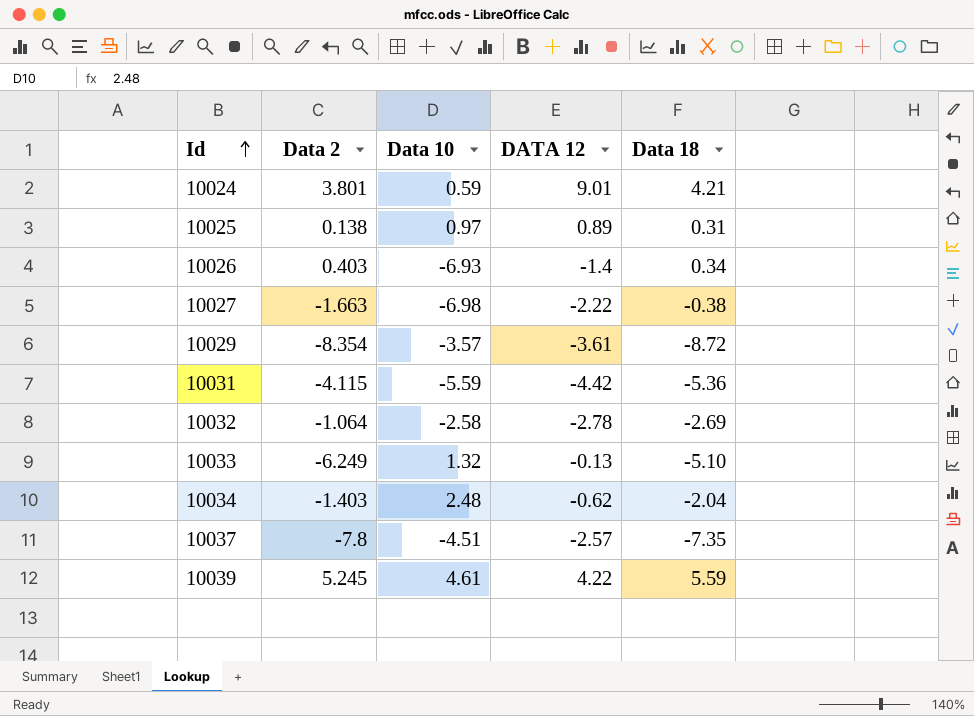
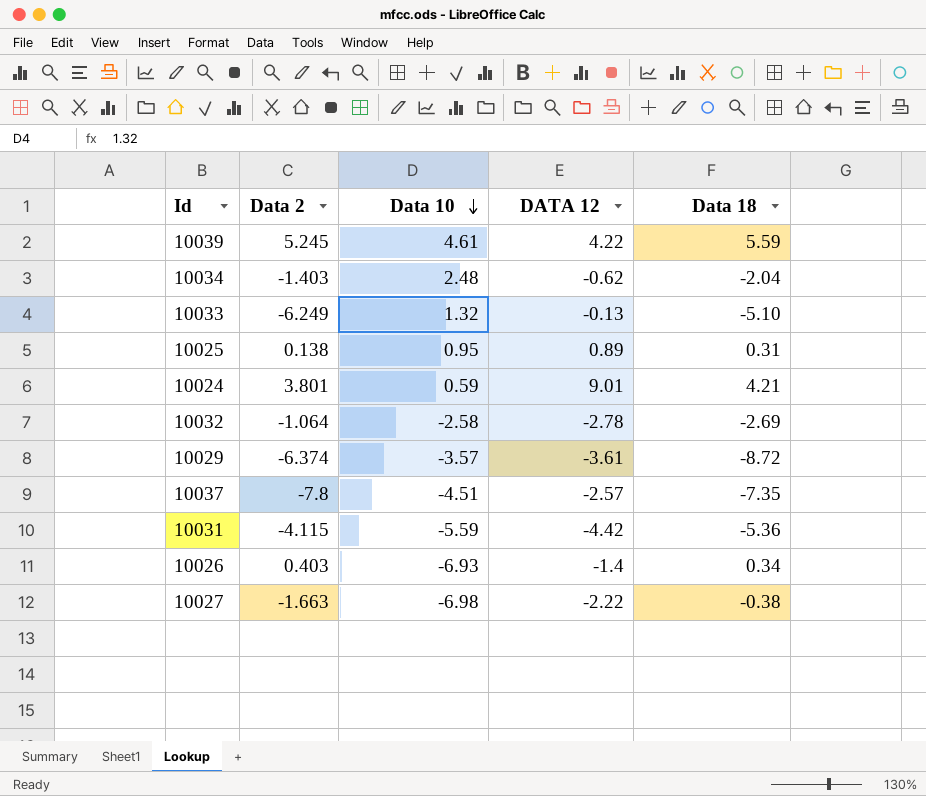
row order: Id ascending -> Data 10 descending
10025 | Data 10: 0.97 -> 0.95
10029 | Data 2: -8.354 -> -6.374

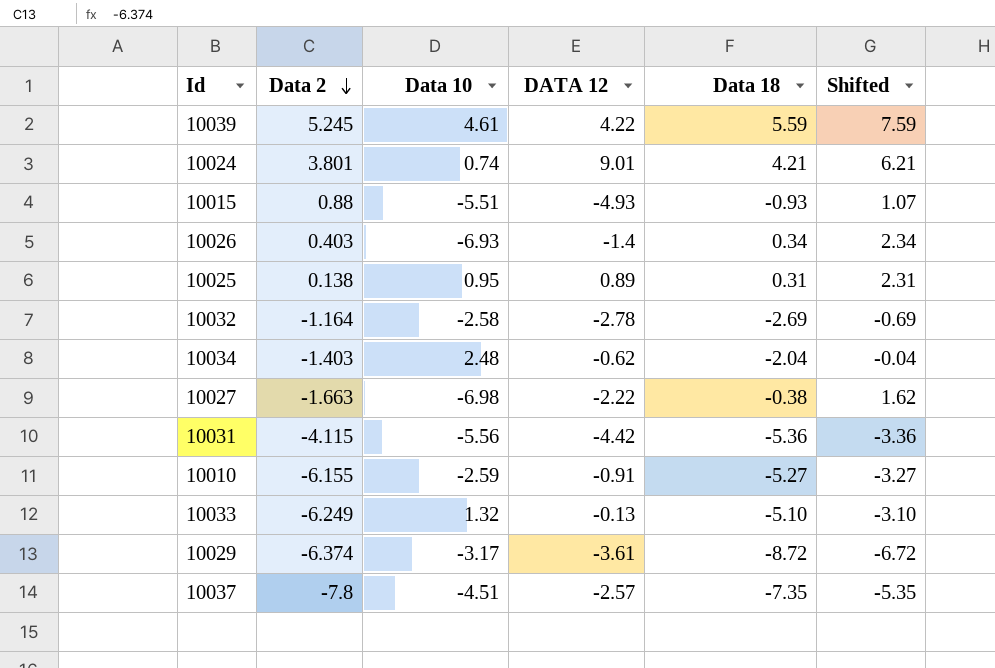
row order: Data 10 descending -> Data 2 descending
column Shifted | formula: none -> [Data 18] + 2
10024 | Data 10: 0.59 -> 0.74
row 10015: none -> 0.88 | -5.51 | -4.93 | -0.93 | 1.07
10032 | Data 2: -1.064 -> -1.164
10031 | Data 10: -5.59 -> -5.56
row 10010: none -> -6.155 | -2.59 | -0.91 | -5.27 | -3.27
10029 | Data 10: -3.57 -> -3.17

